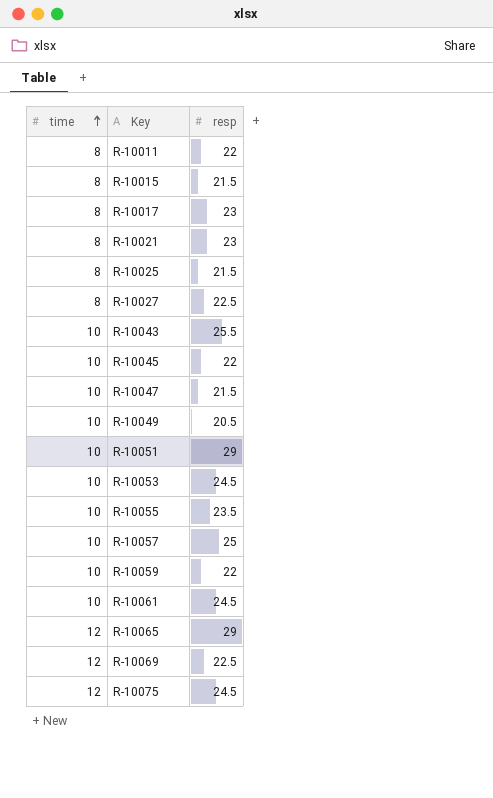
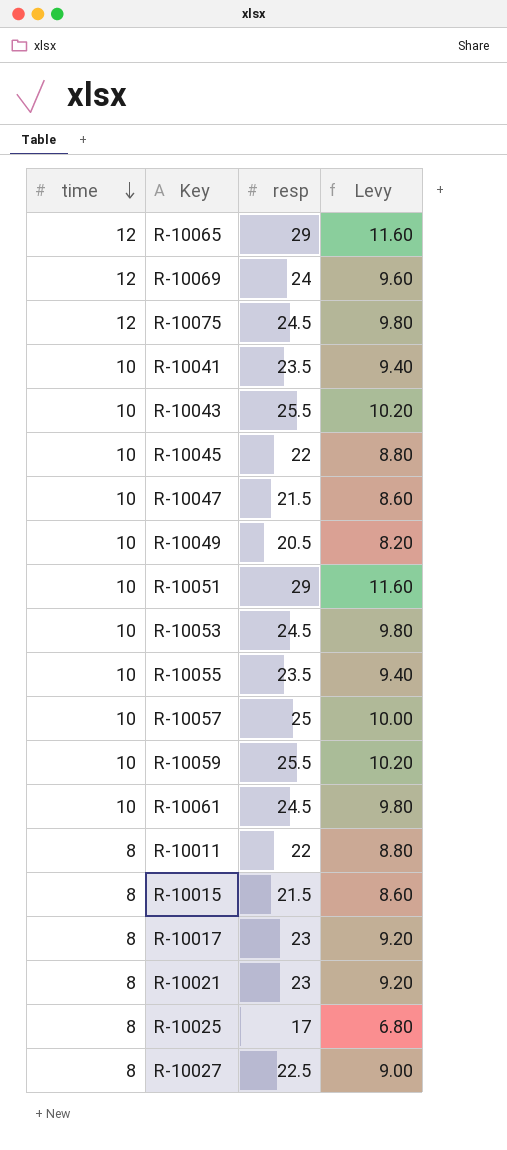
row order: time ascending -> time descending
column Levy | formula: none -> [resp] * 0.4
R-10069 | resp: 22.5 -> 24
row R-10041: none -> 10 | 23.5 | 9.40
R-10059 | resp: 22 -> 25.5
R-10025 | resp: 21.5 -> 17

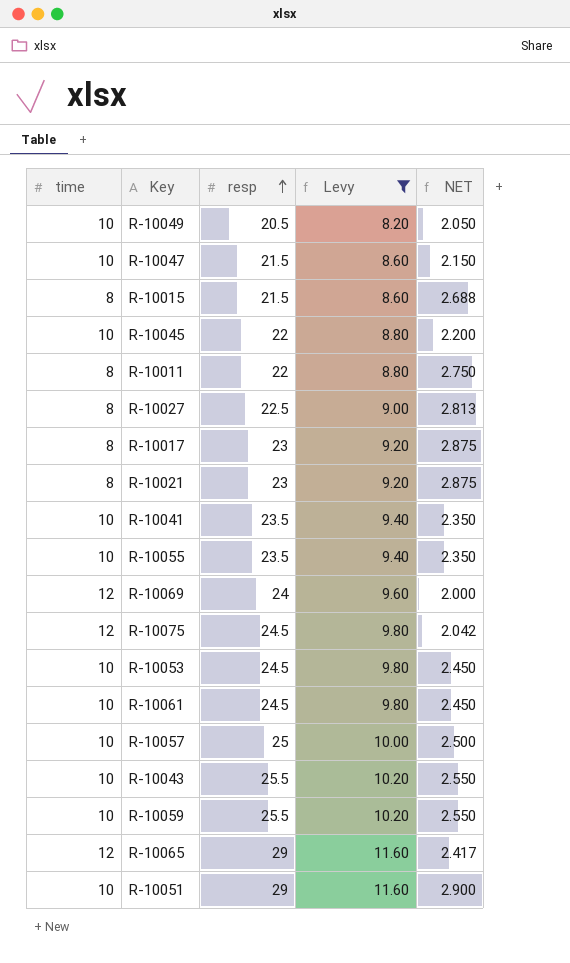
filter: none -> Levy != 6.80
row order: time descending -> resp ascending
column NET | formula: none -> [resp] / [time]

